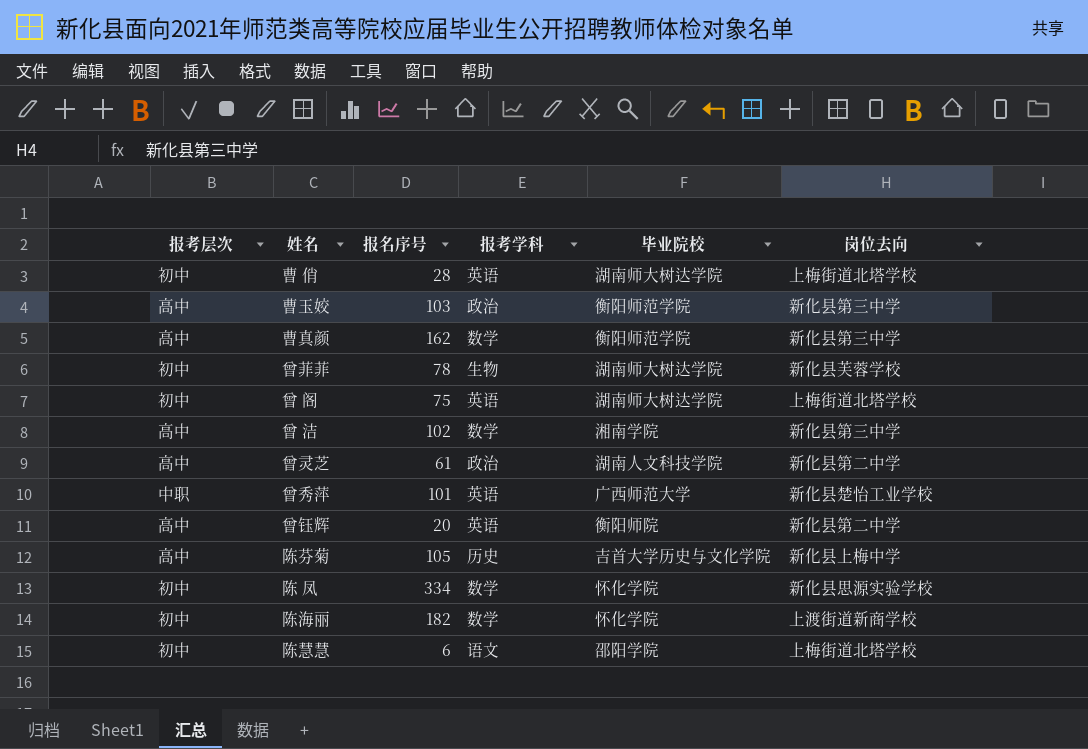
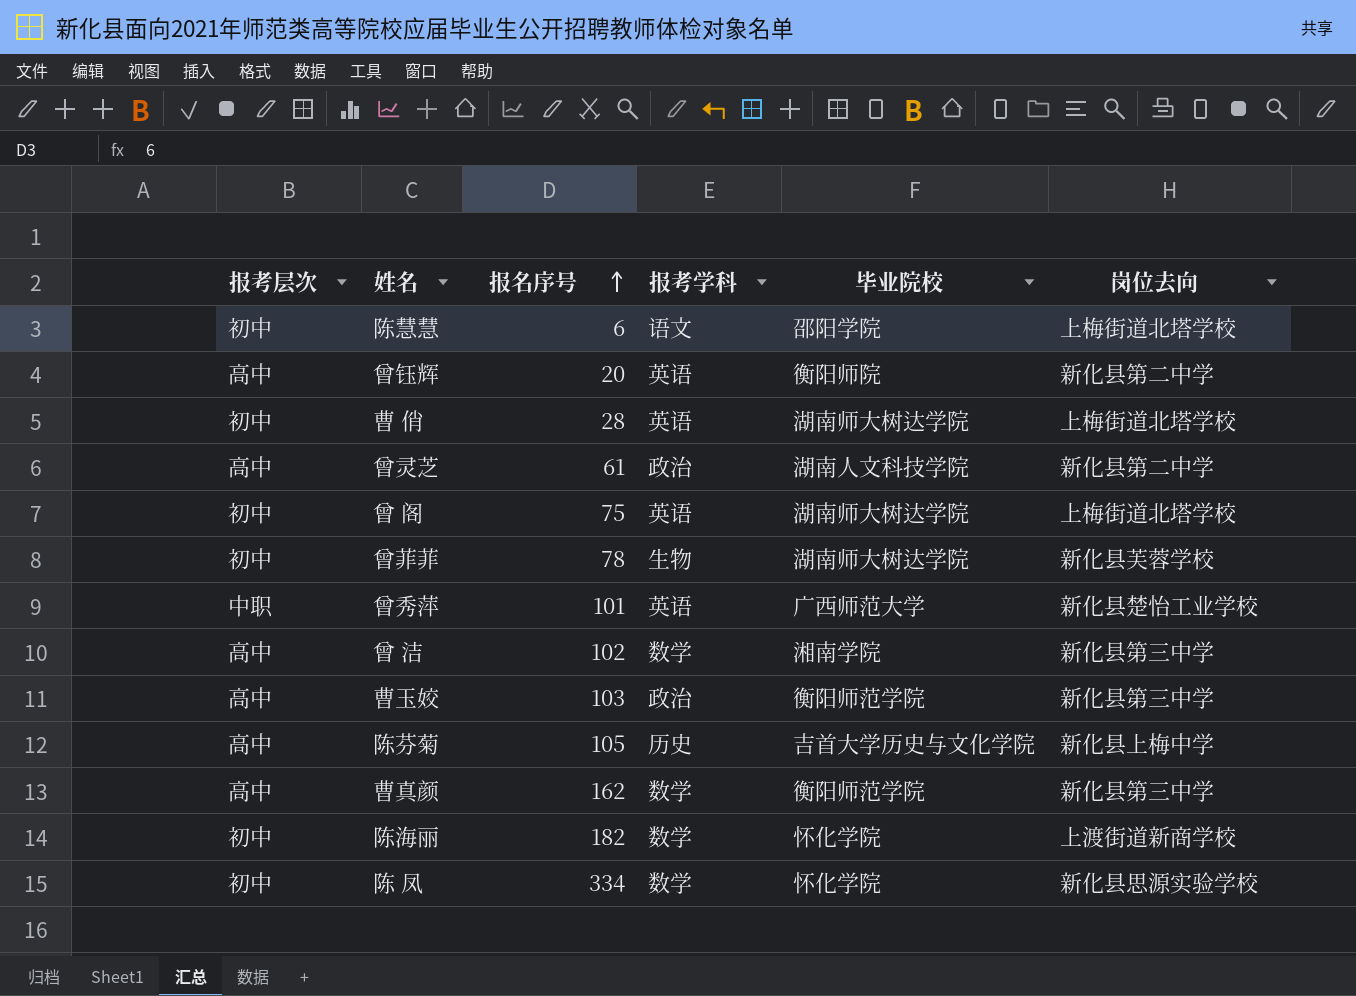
row order: none -> 报名序号 ascending

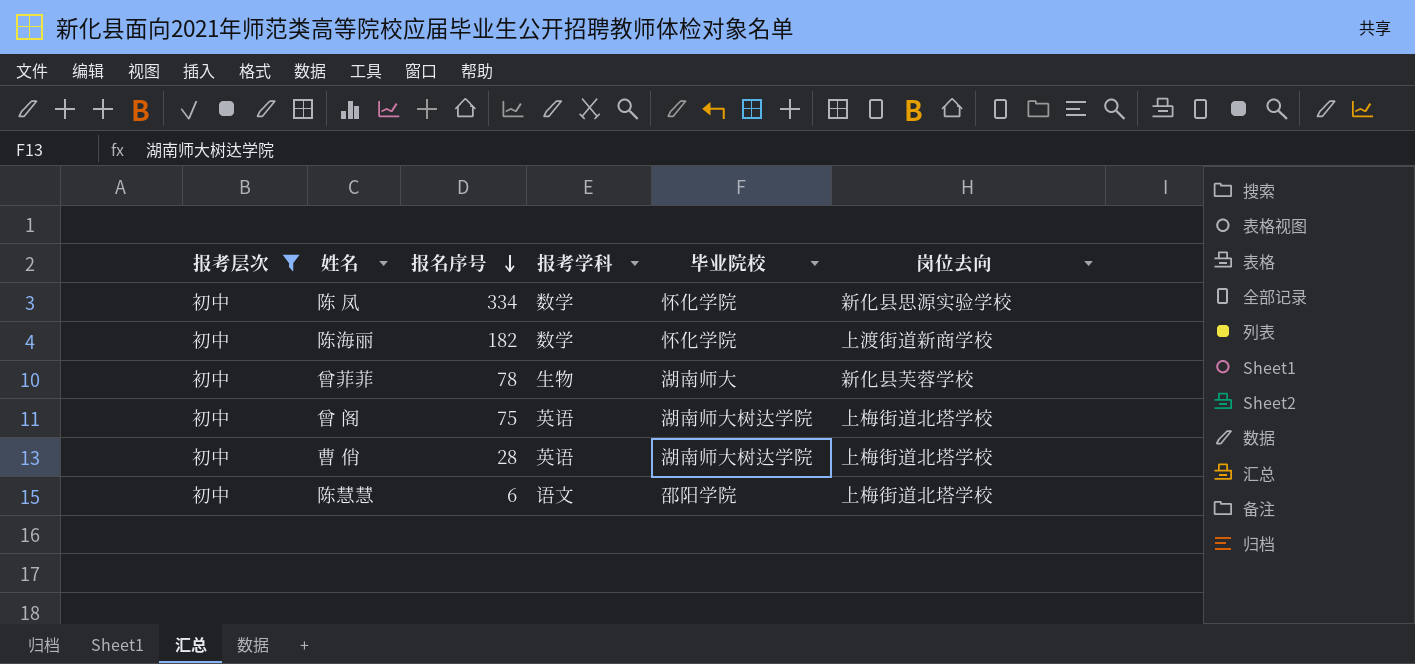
filter: none -> 报考层次 = 初中
row order: 报名序号 ascending -> 报名序号 descending
曾菲菲 | 毕业院校: 湖南师大树达学院 -> 湖南师大

